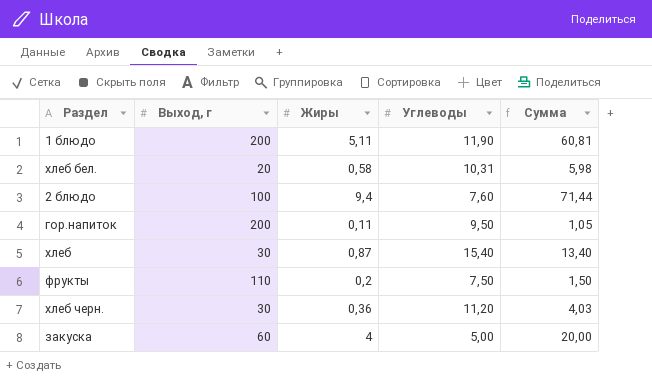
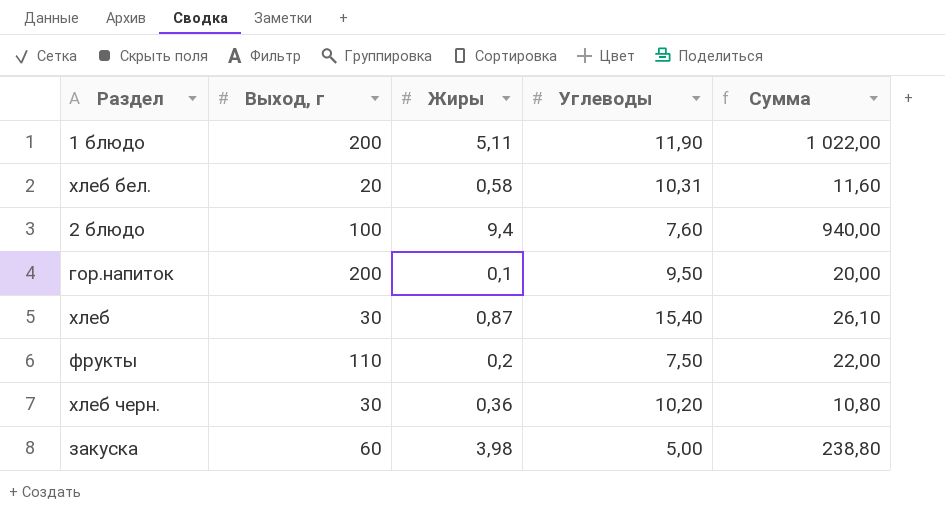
column Сумма | formula: [Жиры] * [Углеводы] -> [Выход, г] * [Жиры]
гор.напиток | Жиры: 0,11 -> 0,1
хлеб черн. | Углеводы: 11,20 -> 10,20
закуска | Жиры: 4 -> 3,98

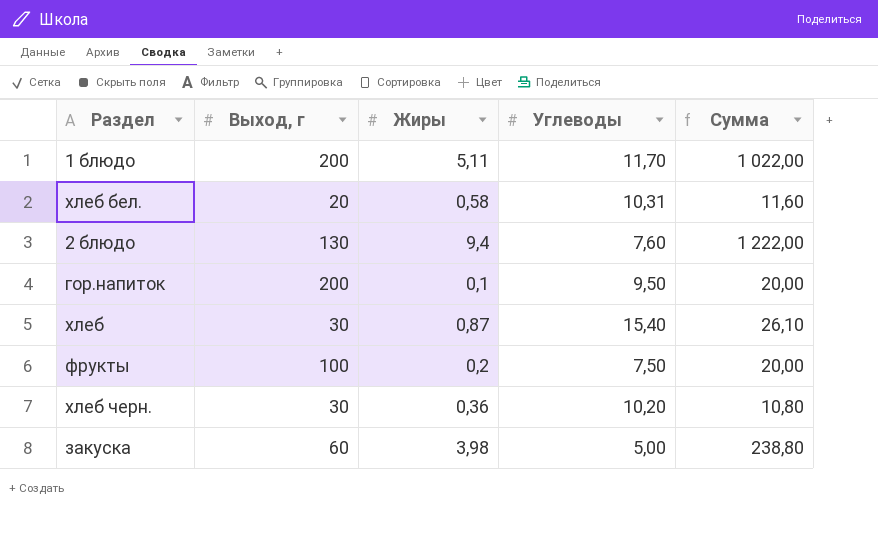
1 блюдо | Углеводы: 11,90 -> 11,70
2 блюдо | Выход, г: 100 -> 130
2 блюдо | Сумма: 940,00 -> 1 222,00
фрукты | Выход, г: 110 -> 100
фрукты | Сумма: 22,00 -> 20,00

